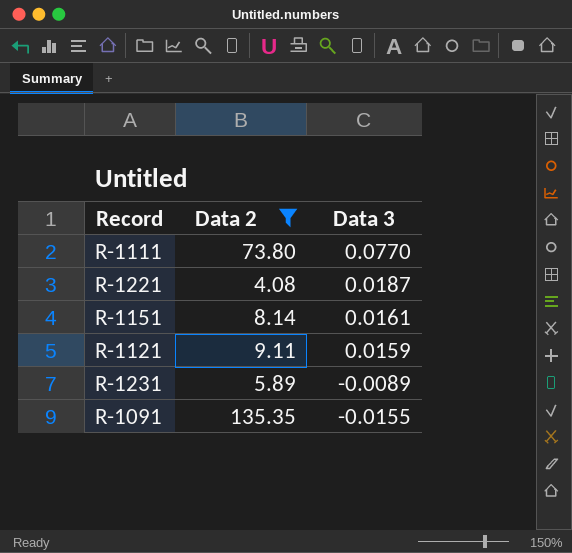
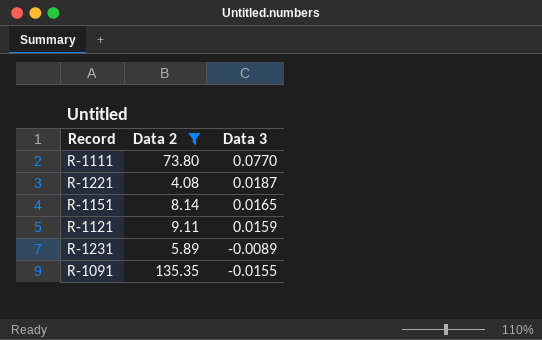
R-1151 | Data 3: 0.0161 -> 0.0165

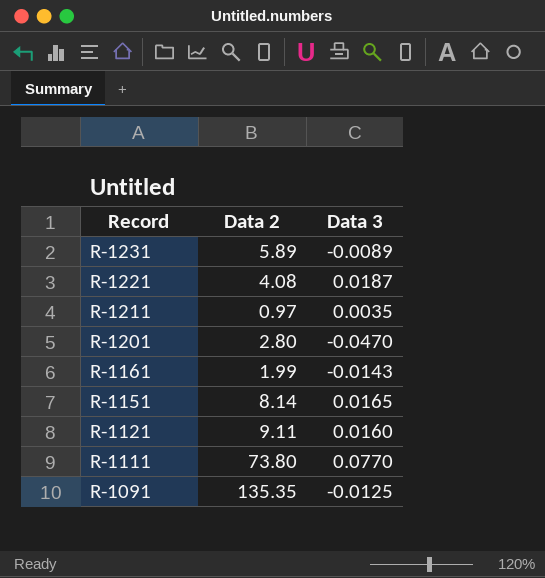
filter: Data 2 >= 4.08 -> none
row order: Data 3 descending -> Record descending
R-1121 | Data 3: 0.0159 -> 0.0160
R-1091 | Data 3: -0.0155 -> -0.0125

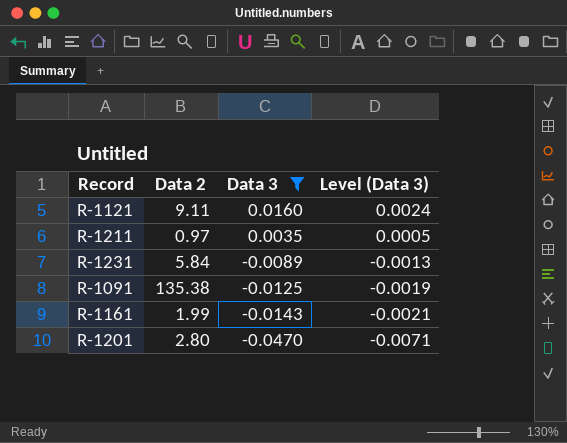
filter: none -> Data 3 <= 0.0160
row order: Record descending -> Data 3 descending
column Level (Data 3) | formula: none -> [Data 3] * 0.15
R-1231 | Data 2: 5.89 -> 5.84
R-1091 | Data 2: 135.35 -> 135.38

